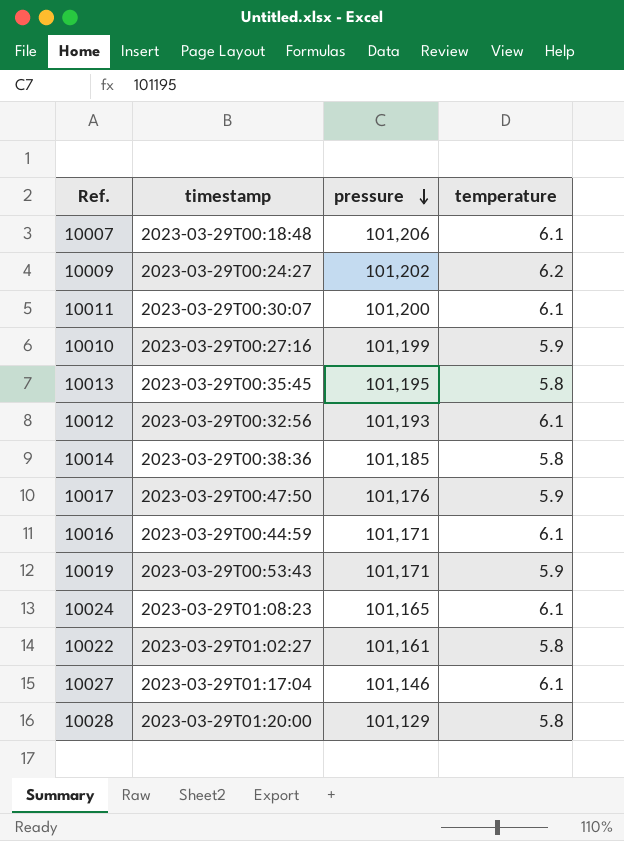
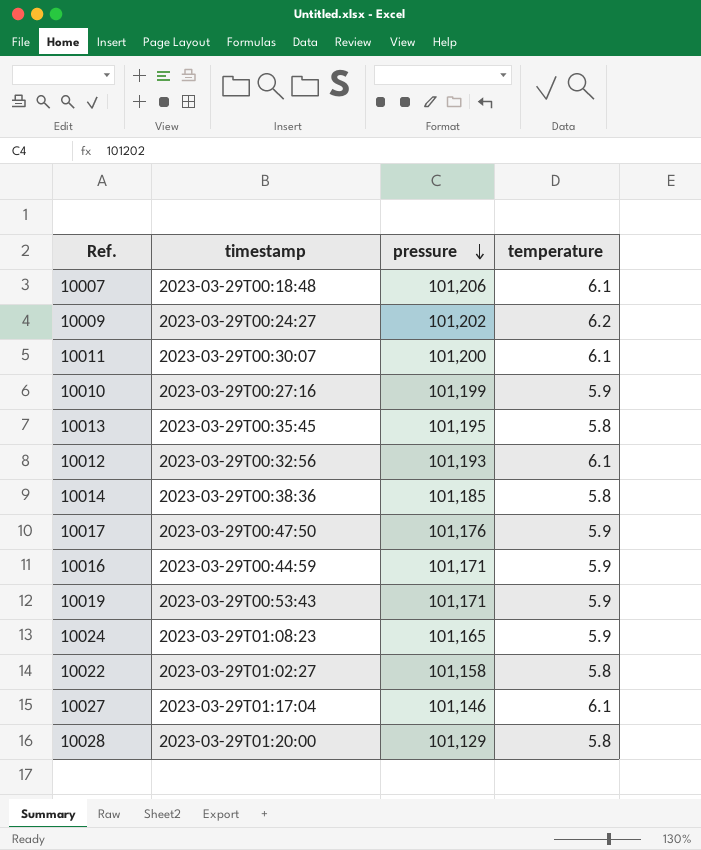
10016 | temperature: 6.1 -> 5.9
10024 | temperature: 6.1 -> 5.9
10022 | pressure: 101,161 -> 101,158

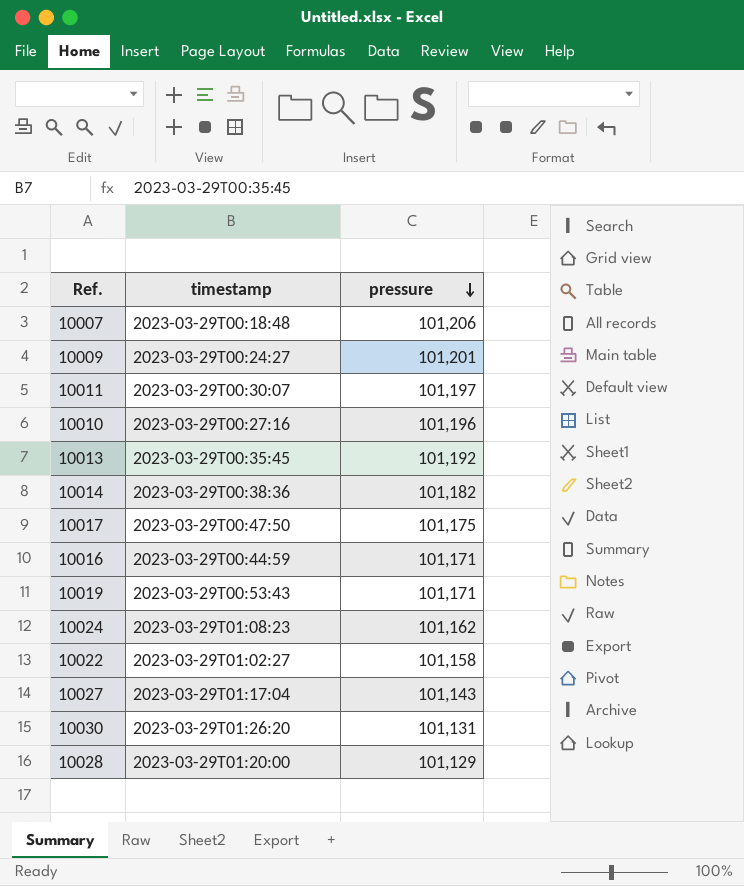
column temperature | position: 4 -> none
row 10012: 2023-03-29T00:32:56 | 101,193 | 6.1 -> none
10009 | pressure: 101,202 -> 101,201
10011 | pressure: 101,200 -> 101,197
10010 | pressure: 101,199 -> 101,196
10013 | pressure: 101,195 -> 101,192
10014 | pressure: 101,185 -> 101,182
10017 | pressure: 101,176 -> 101,175
10024 | pressure: 101,165 -> 101,162
10027 | pressure: 101,146 -> 101,143
row 10030: none -> 2023-03-29T01:26:20 | 101,131

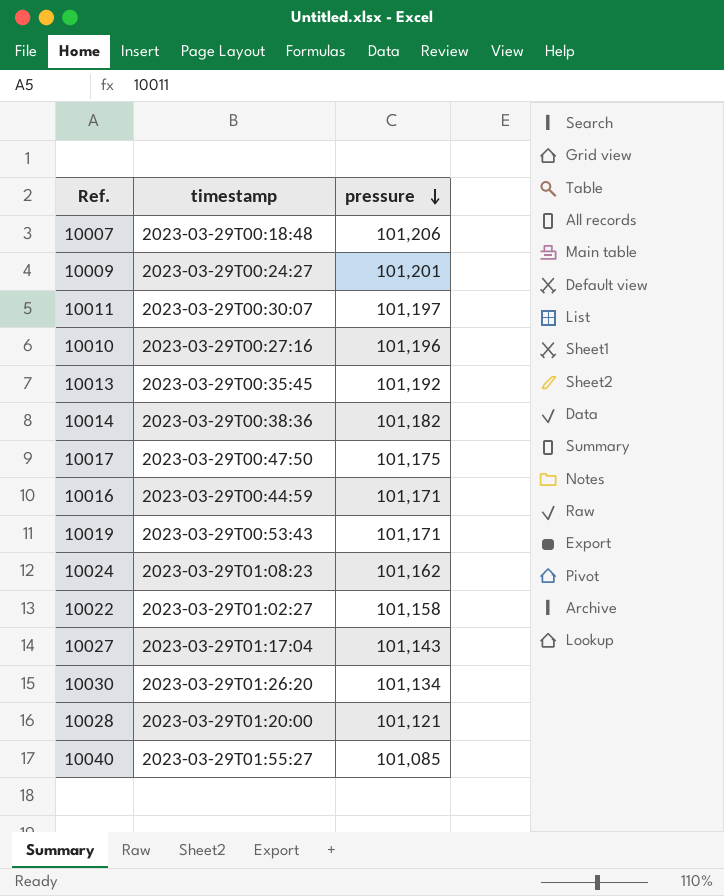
10030 | pressure: 101,131 -> 101,134
10028 | pressure: 101,129 -> 101,121
row 10040: none -> 2023-03-29T01:55:27 | 101,085

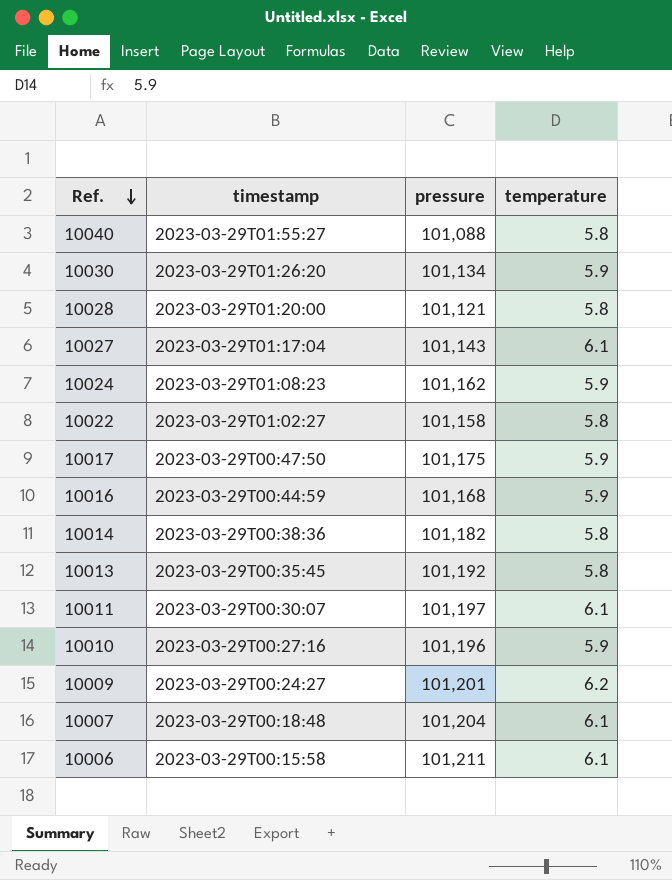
row order: pressure descending -> Ref. descending
column temperature | position: none -> 4
row 10019: 2023-03-29T00:53:43 | 101,171 -> none
10040 | pressure: 101,085 -> 101,088
10016 | pressure: 101,171 -> 101,168
10007 | pressure: 101,206 -> 101,204
row 10006: none -> 2023-03-29T00:15:58 | 101,211 | 6.1

